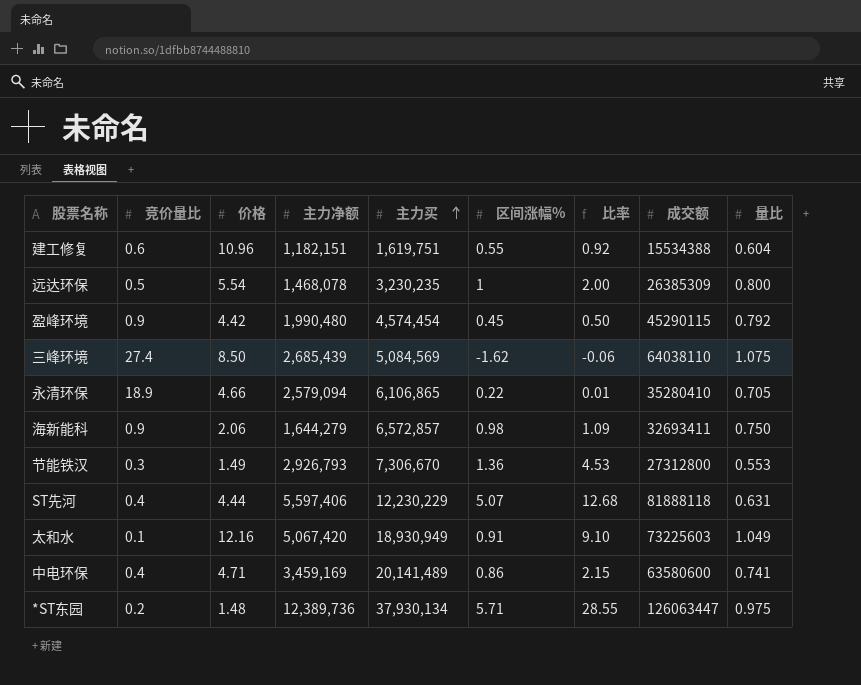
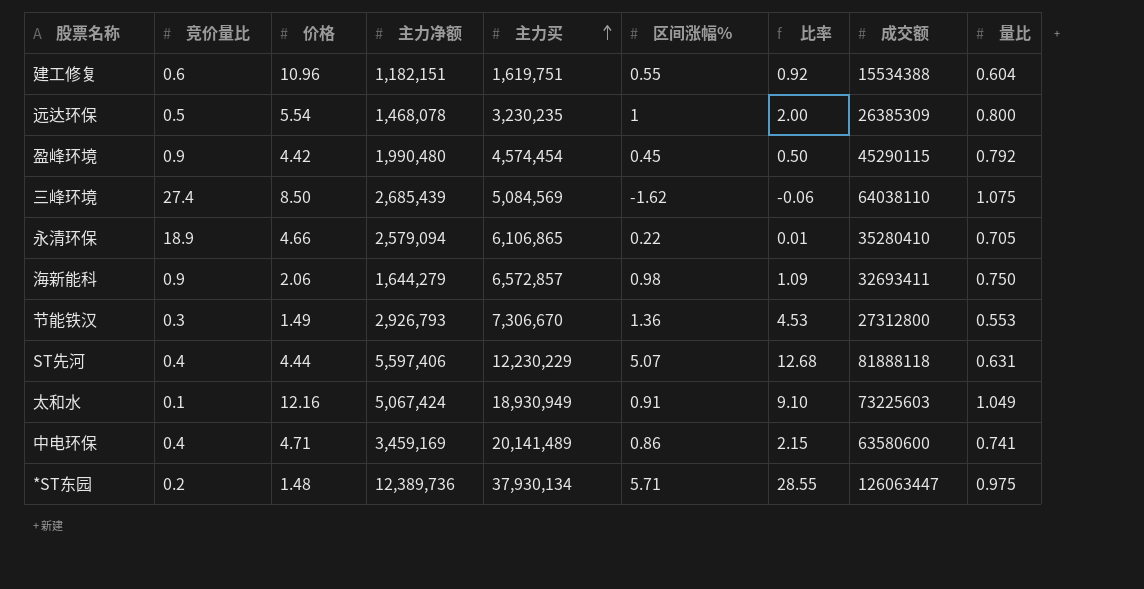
太和水 | 主力净额: 5,067,420 -> 5,067,424

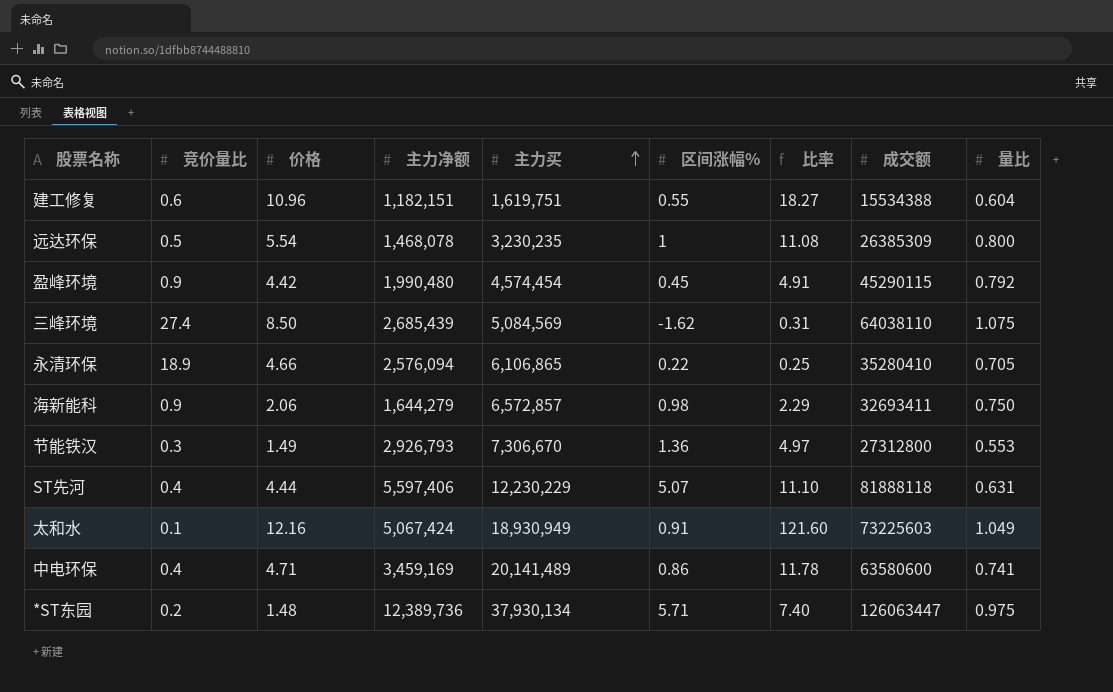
column 比率 | formula: [区间涨幅%] / [竞价量比] -> [价格] / [竞价量比]
永清环保 | 主力净额: 2,579,094 -> 2,576,094

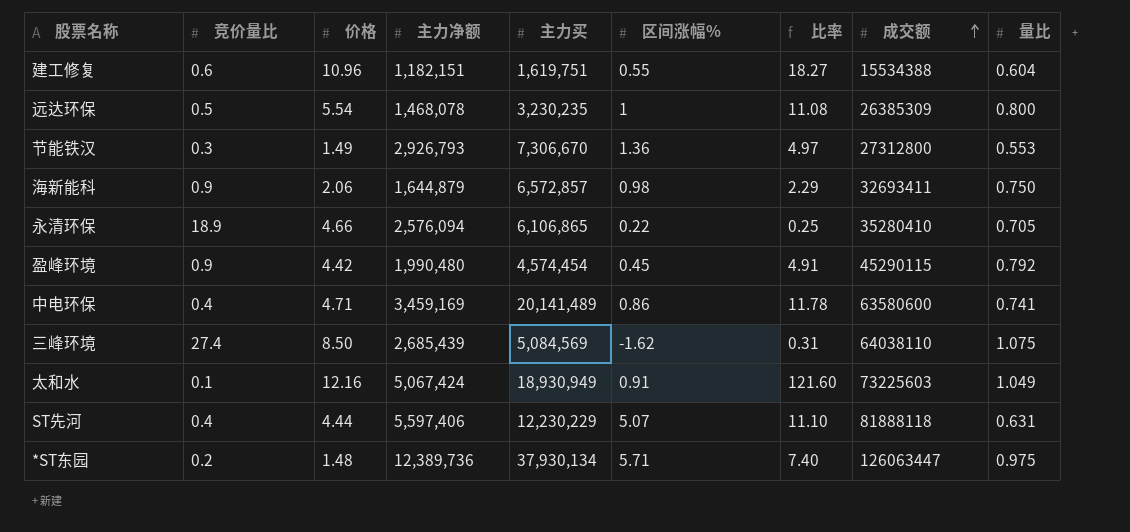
row order: 主力买 ascending -> 成交额 ascending
海新能科 | 主力净额: 1,644,279 -> 1,644,879

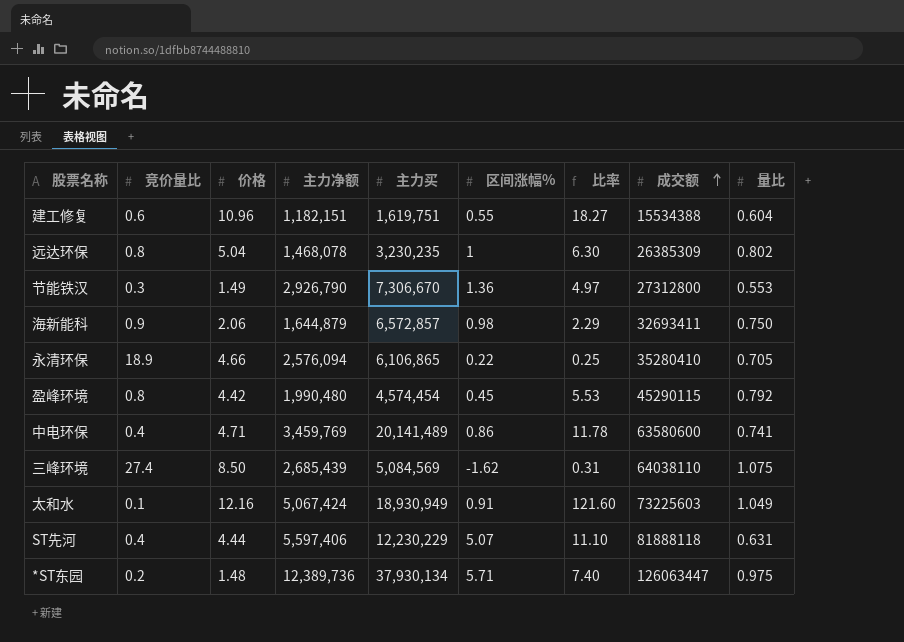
远达环保 | 竞价量比: 0.5 -> 0.8
远达环保 | 价格: 5.54 -> 5.04
远达环保 | 比率: 11.08 -> 6.30
远达环保 | 量比: 0.800 -> 0.802
节能铁汉 | 主力净额: 2,926,793 -> 2,926,790
盈峰环境 | 竞价量比: 0.9 -> 0.8
盈峰环境 | 比率: 4.91 -> 5.53
中电环保 | 主力净额: 3,459,169 -> 3,459,769

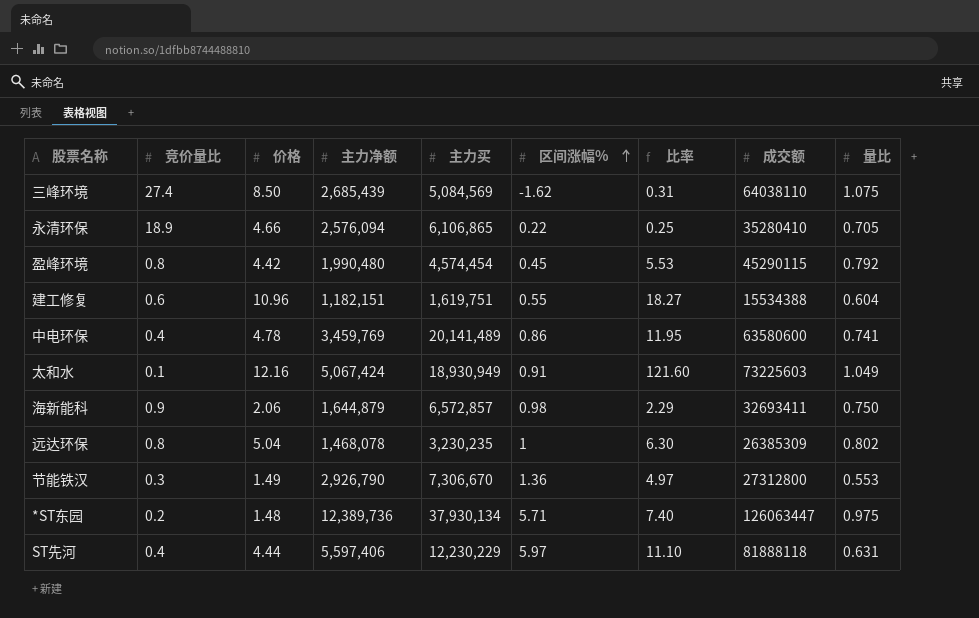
row order: 成交额 ascending -> 区间涨幅% ascending
中电环保 | 价格: 4.71 -> 4.78
中电环保 | 比率: 11.78 -> 11.95
ST先河 | 区间涨幅%: 5.07 -> 5.97

